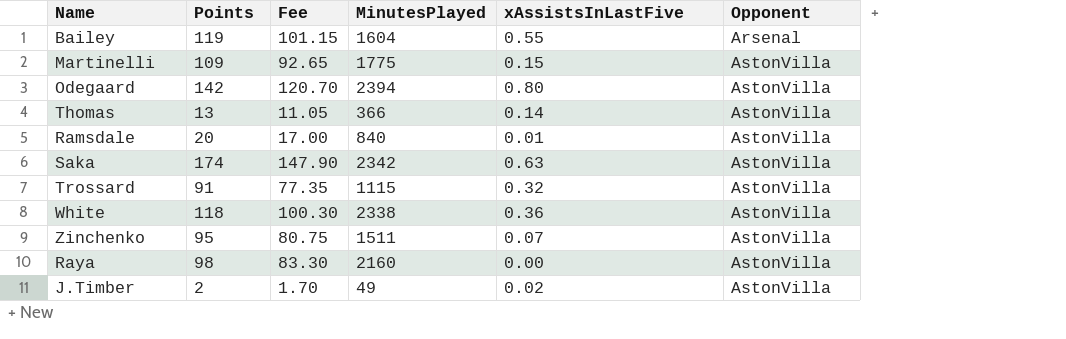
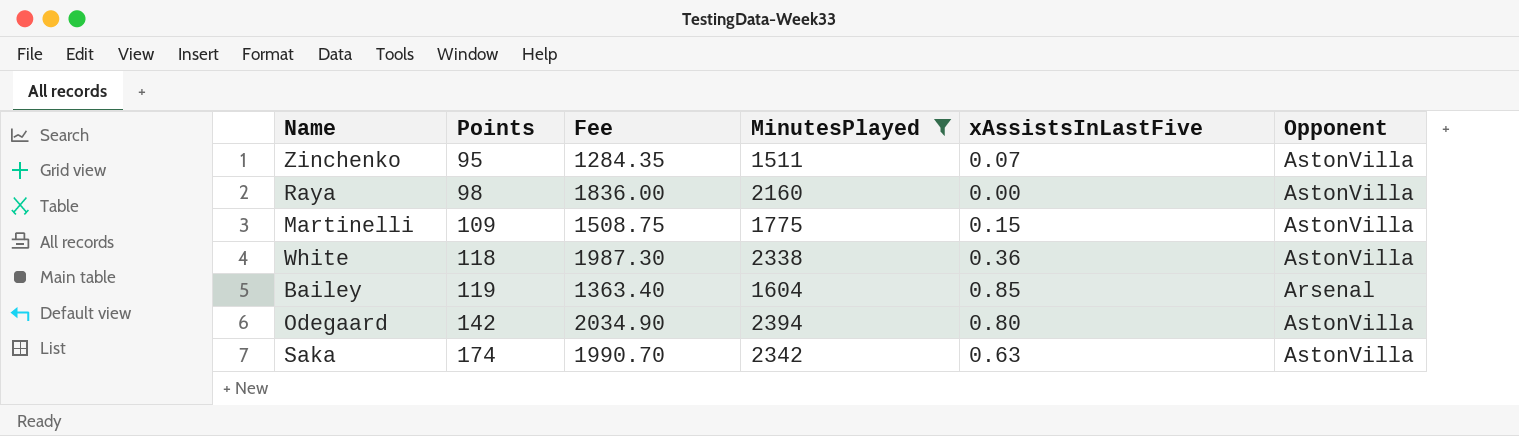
filter: none -> MinutesPlayed >= 1511
row order: Opponent ascending -> Points ascending
column Fee | formula: [Points] * 0.85 -> [MinutesPlayed] * 0.85
Bailey | xAssistsInLastFive: 0.55 -> 0.85

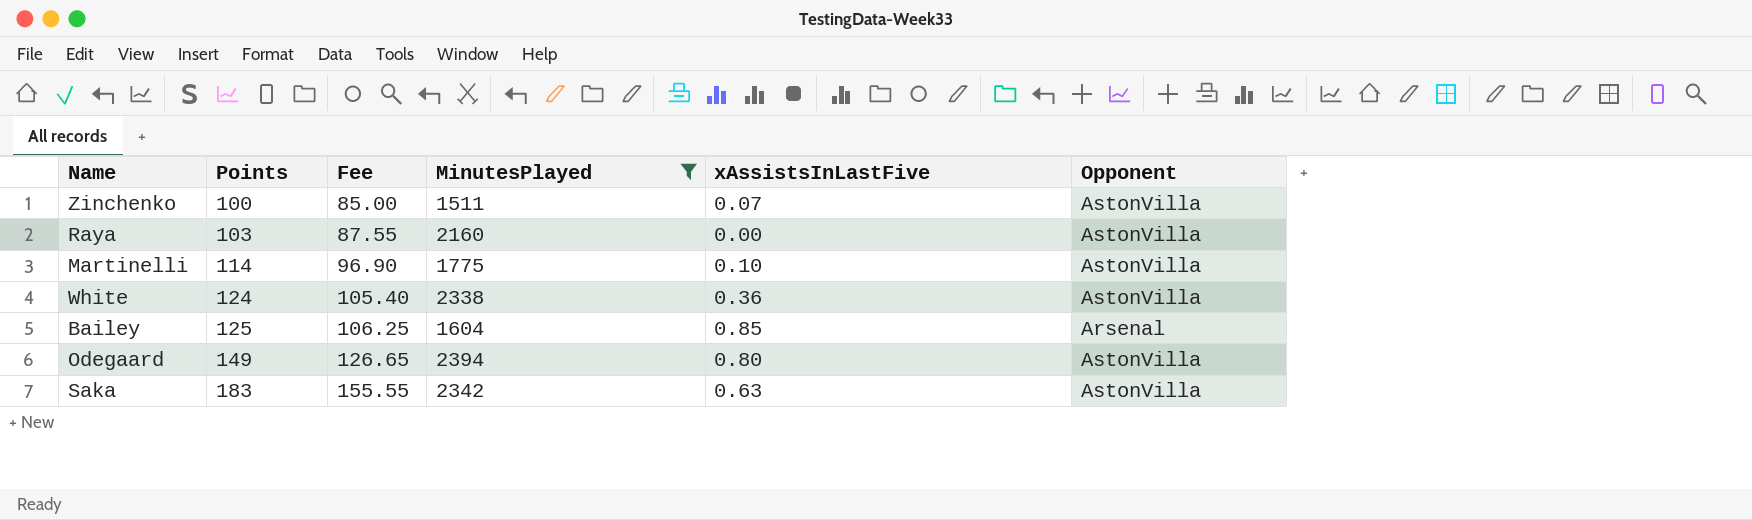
column Fee | formula: [MinutesPlayed] * 0.85 -> [Points] * 0.85
Zinchenko | Points: 95 -> 100
Raya | Points: 98 -> 103
Martinelli | Points: 109 -> 114
Martinelli | xAssistsInLastFive: 0.15 -> 0.10
White | Points: 118 -> 124
Bailey | Points: 119 -> 125
Odegaard | Points: 142 -> 149
Saka | Points: 174 -> 183

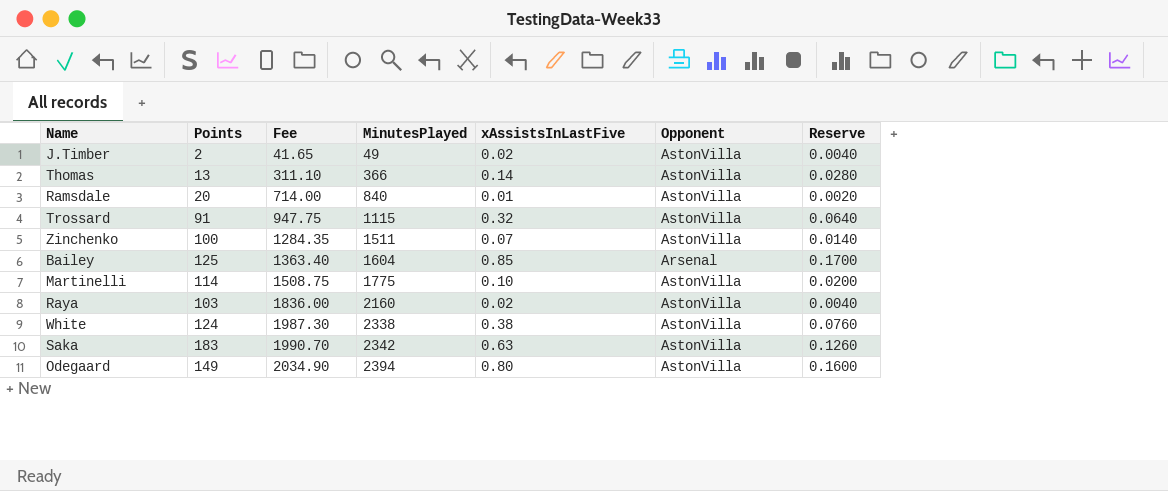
filter: MinutesPlayed >= 1511 -> none
row order: Points ascending -> Fee ascending
column Fee | formula: [Points] * 0.85 -> [MinutesPlayed] * 0.85
column Reserve | formula: none -> [xAssistsInLastFive] * 0.2
Raya | xAssistsInLastFive: 0.00 -> 0.02
White | xAssistsInLastFive: 0.36 -> 0.38

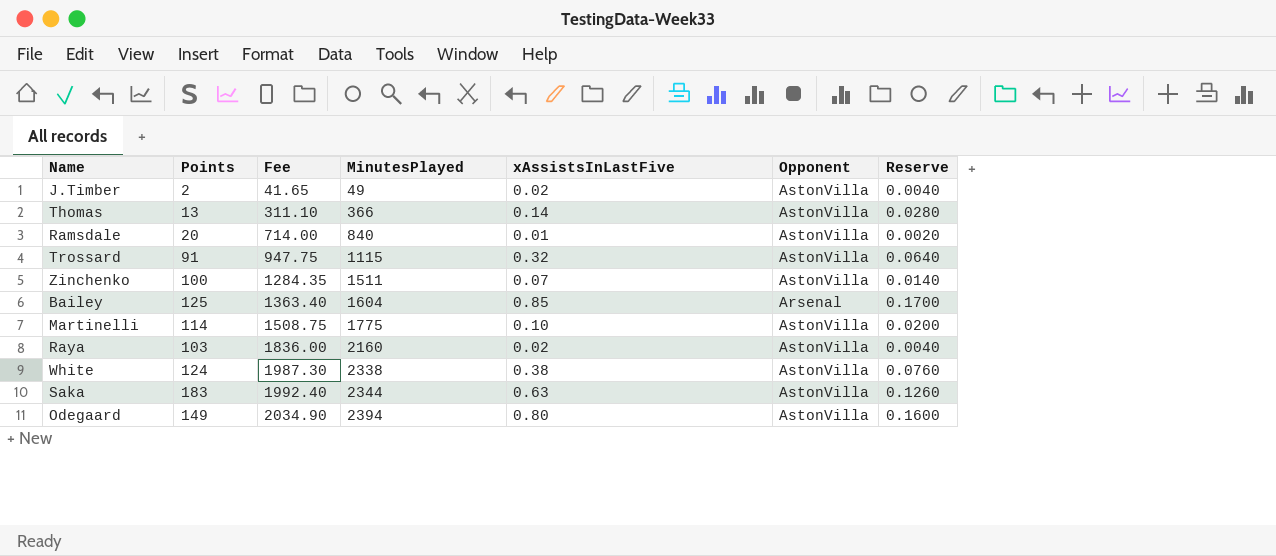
Saka | Fee: 1990.70 -> 1992.40
Saka | MinutesPlayed: 2342 -> 2344

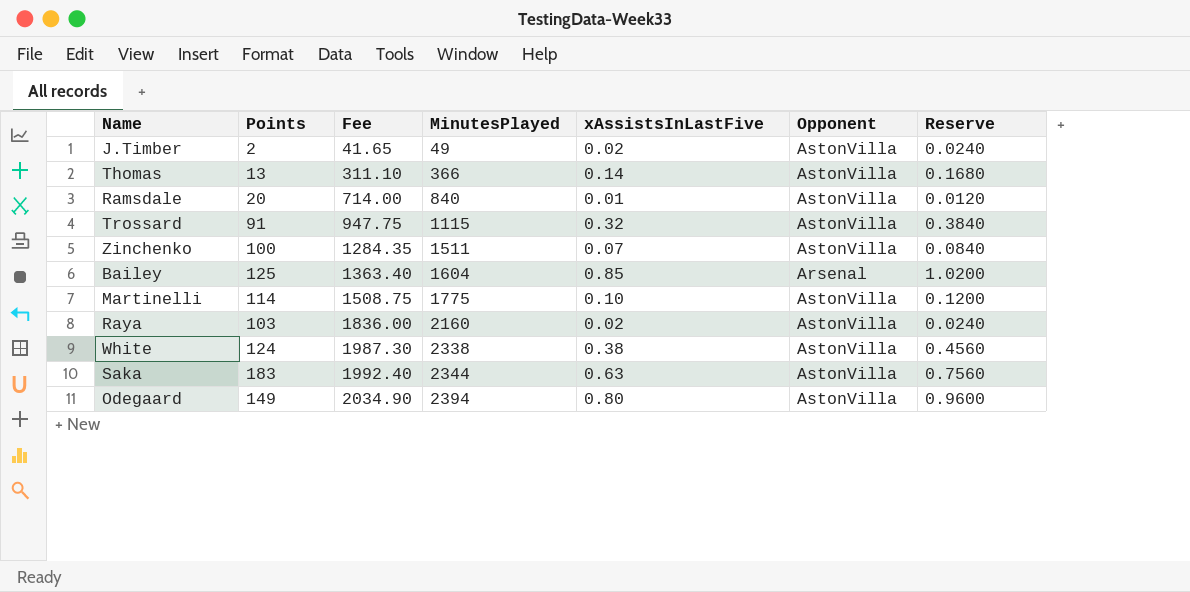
column Reserve | formula: [xAssistsInLastFive] * 0.2 -> [xAssistsInLastFive] * 1.2

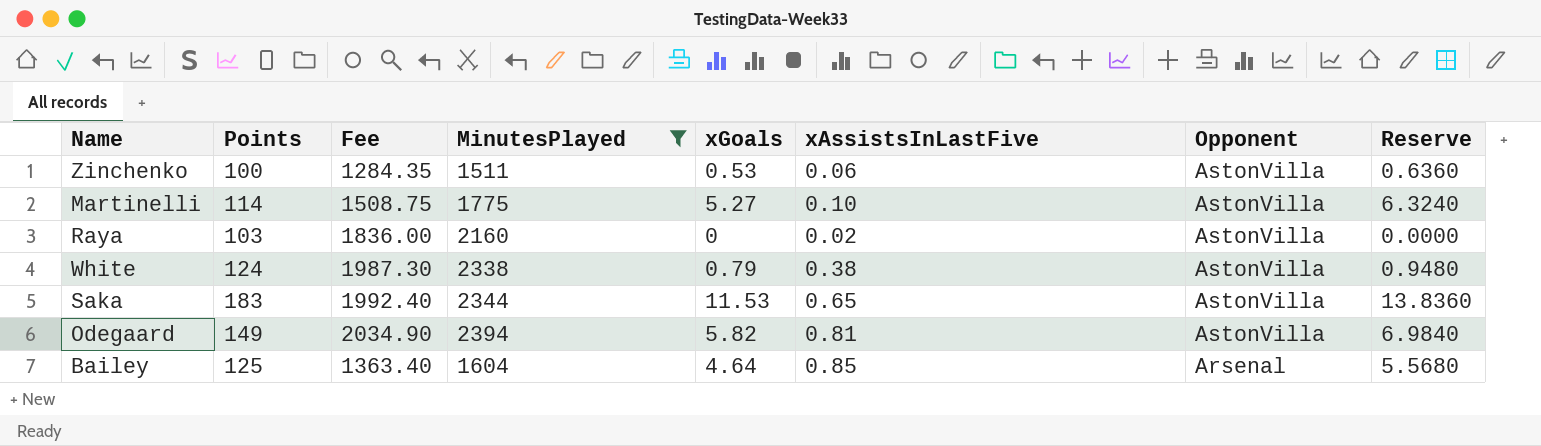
filter: none -> MinutesPlayed >= 1511
row order: Fee ascending -> Opponent descending
column xGoals | position: none -> 5
column Reserve | formula: [xAssistsInLastFive] * 1.2 -> [xGoals] * 1.2
Zinchenko | xAssistsInLastFive: 0.07 -> 0.06
Saka | xAssistsInLastFive: 0.63 -> 0.65
Odegaard | xAssistsInLastFive: 0.80 -> 0.81

